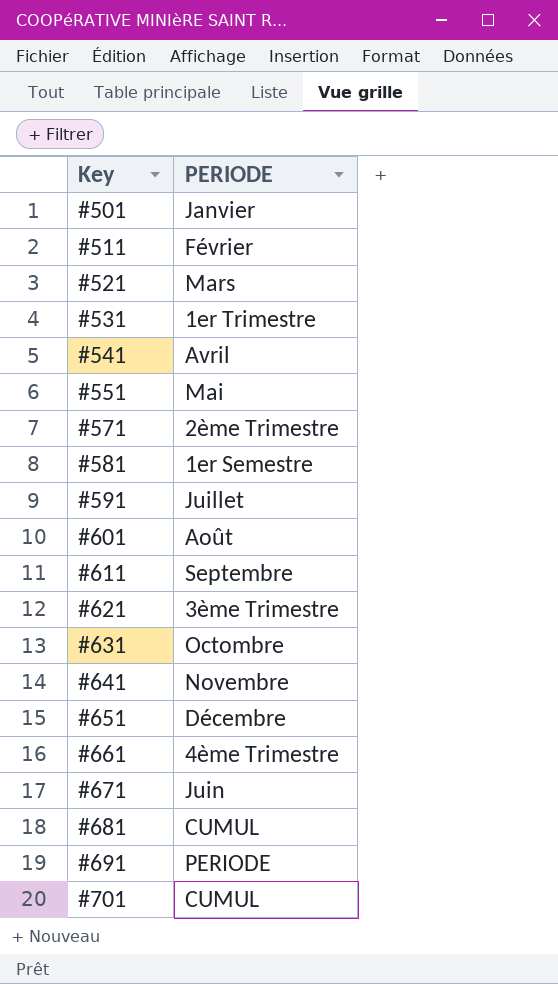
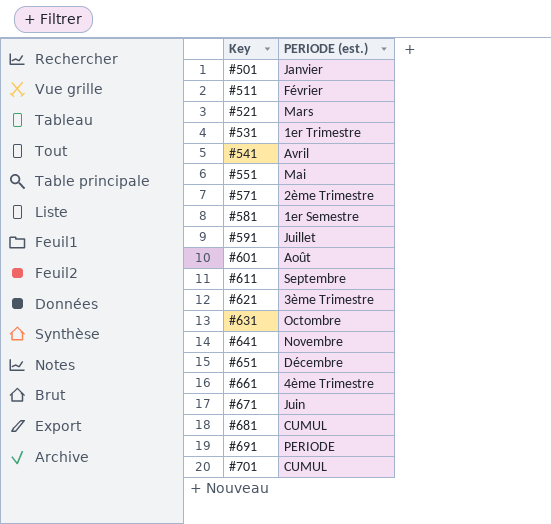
column name: PERIODE -> PERIODE (est.)

